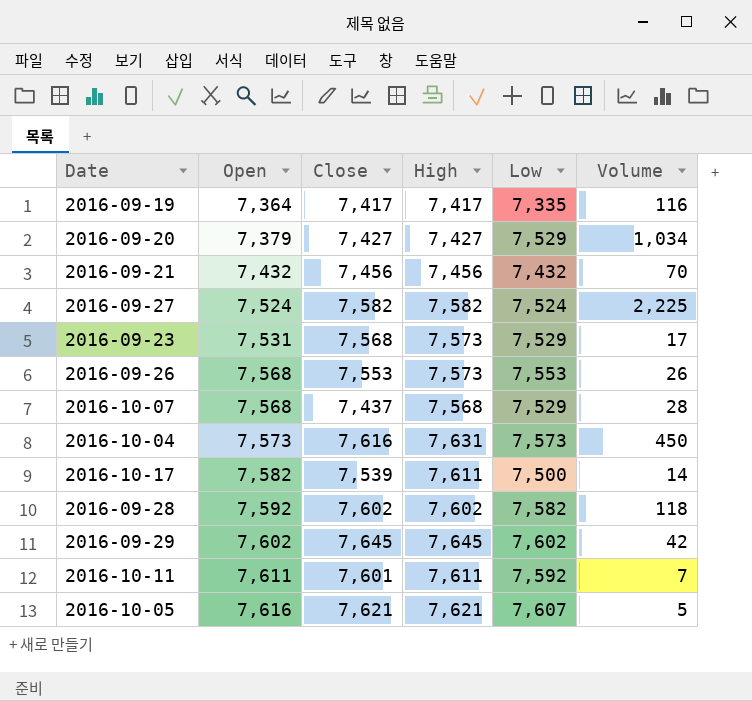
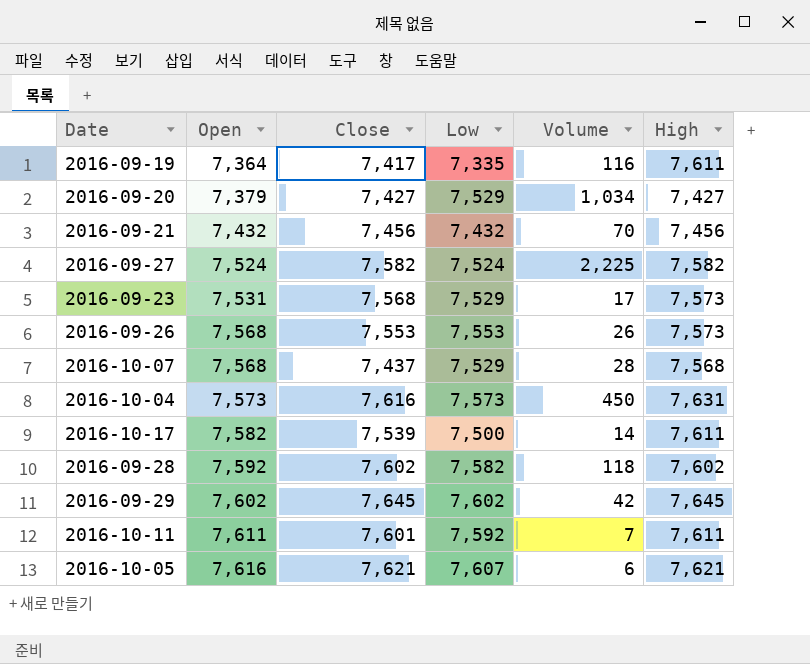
column High | position: 4 -> 6
2016-09-19 | High: 7,417 -> 7,611
2016-10-05 | Volume: 5 -> 6

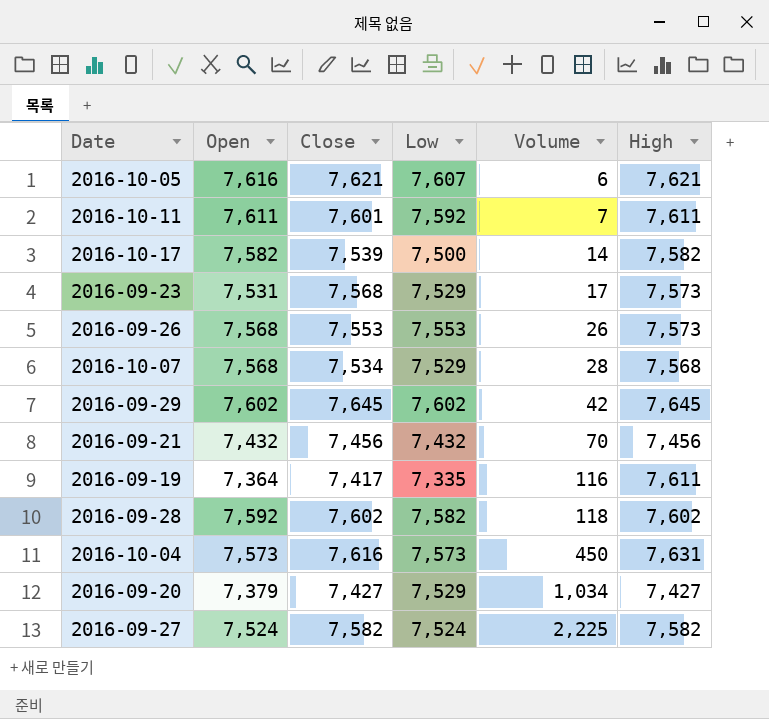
row order: Open ascending -> Volume ascending
2016-10-17 | High: 7,611 -> 7,582
2016-10-07 | Close: 7,437 -> 7,534

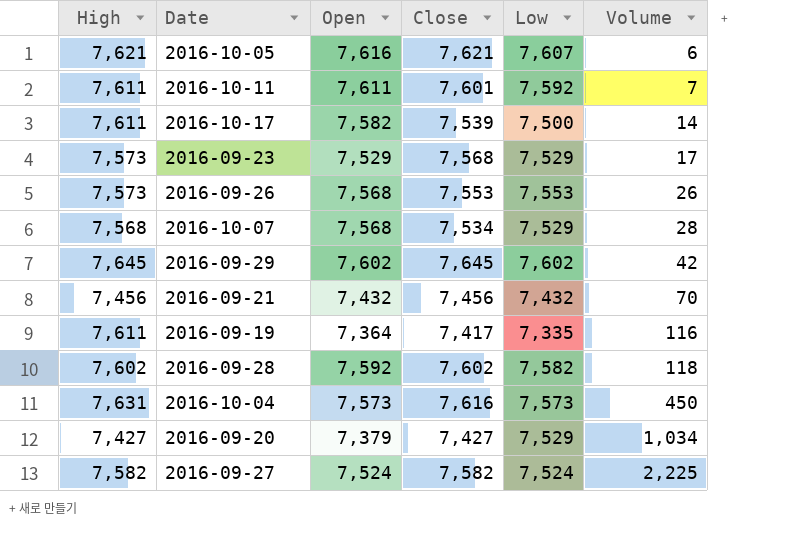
column High | position: 6 -> 1
2016-10-17 | High: 7,582 -> 7,611
2016-09-23 | Open: 7,531 -> 7,529

